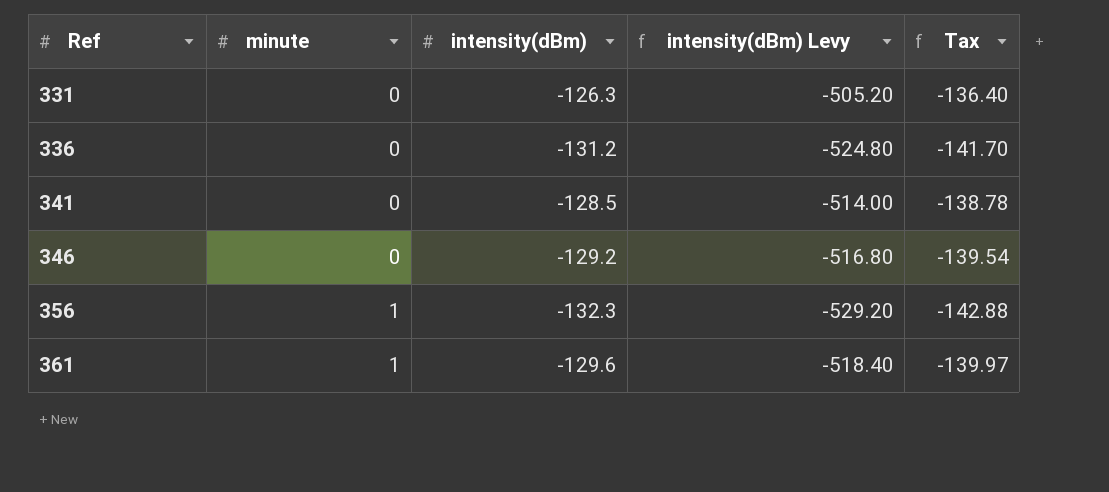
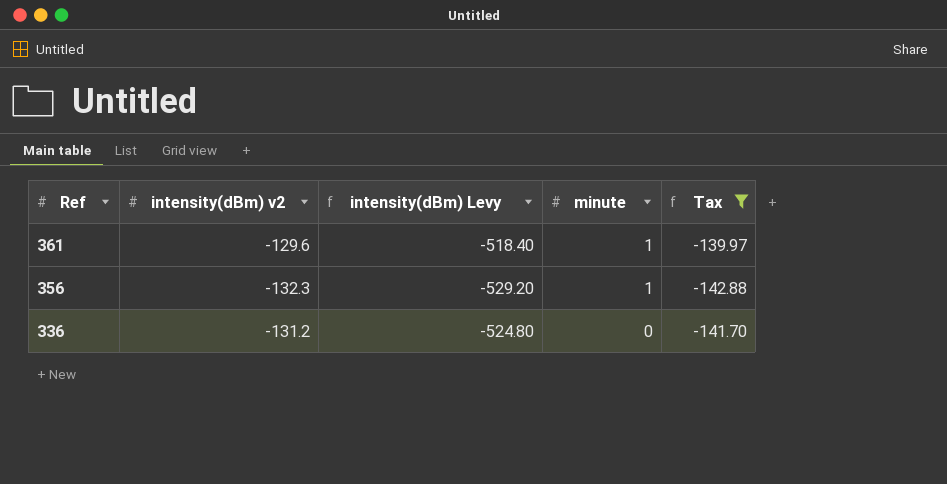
filter: none -> Tax <= -139.97
row order: Ref ascending -> Ref descending
column name: intensity(dBm) -> intensity(dBm) v2
column minute | position: 2 -> 4

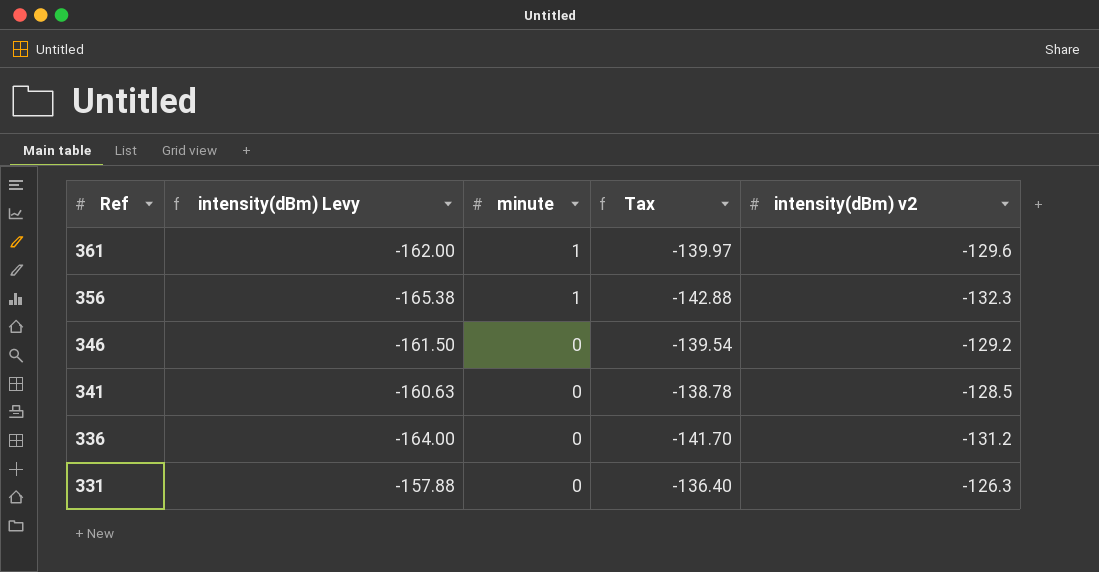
filter: Tax <= -139.97 -> none
column intensity(dBm) Levy | formula: [intensity(dBm) v2] * 4 -> [intensity(dBm) v2] * 1.25
column intensity(dBm) v2 | position: 2 -> 5

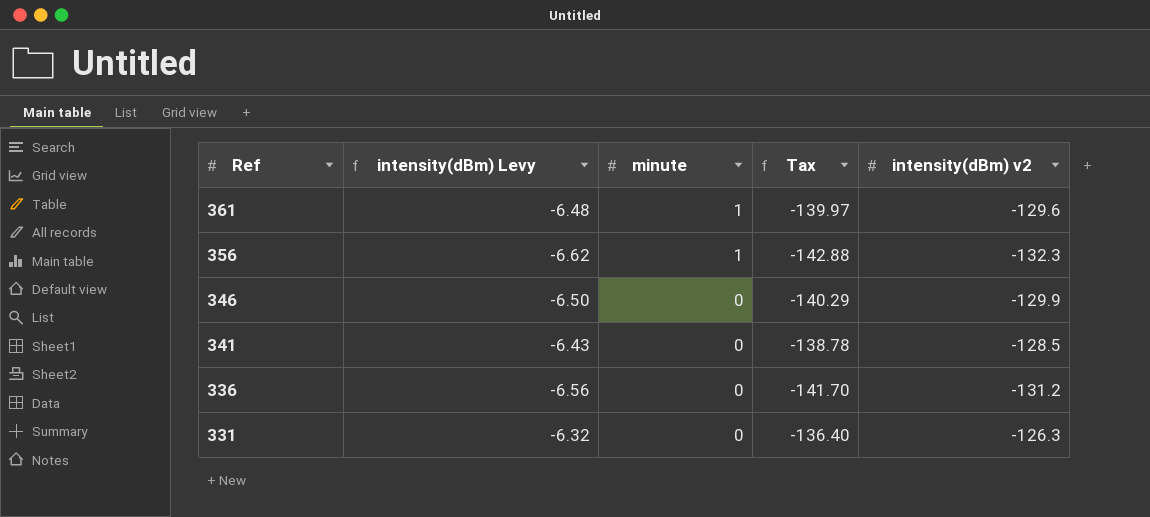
column intensity(dBm) Levy | formula: [intensity(dBm) v2] * 1.25 -> [intensity(dBm) v2] * 0.05
346 | Tax: -139.54 -> -140.29
346 | intensity(dBm) v2: -129.2 -> -129.9

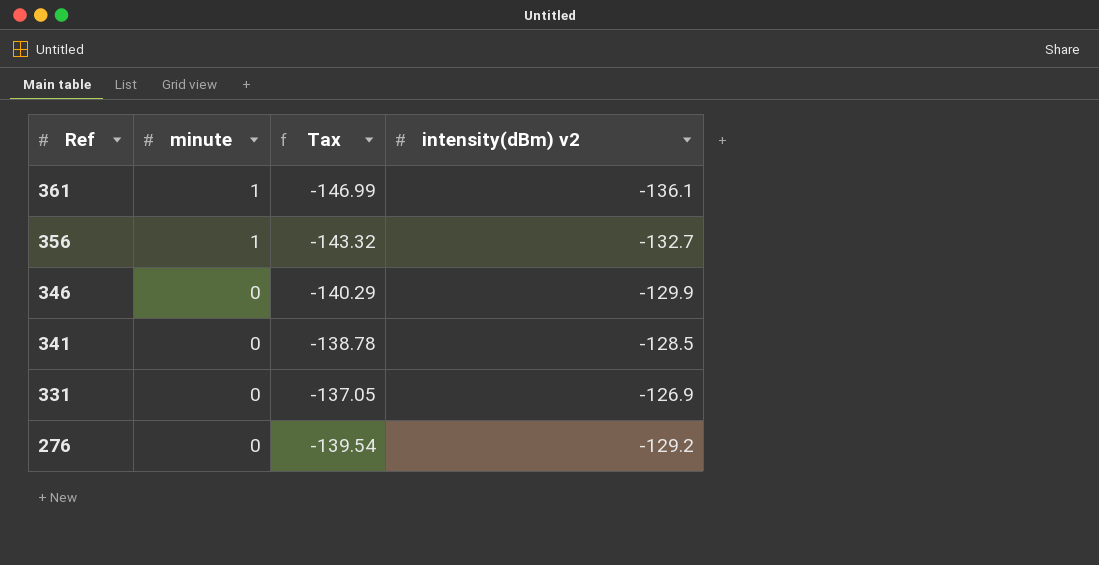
column intensity(dBm) Levy | formula: [intensity(dBm) v2] * 0.05 -> none
row 336: -6.56 | 0 | -141.70 | -131.2 -> none
361 | Tax: -139.97 -> -146.99
361 | intensity(dBm) v2: -129.6 -> -136.1
356 | Tax: -142.88 -> -143.32
356 | intensity(dBm) v2: -132.3 -> -132.7
331 | Tax: -136.40 -> -137.05
331 | intensity(dBm) v2: -126.3 -> -126.9
row 276: none -> 0 | -139.54 | -129.2

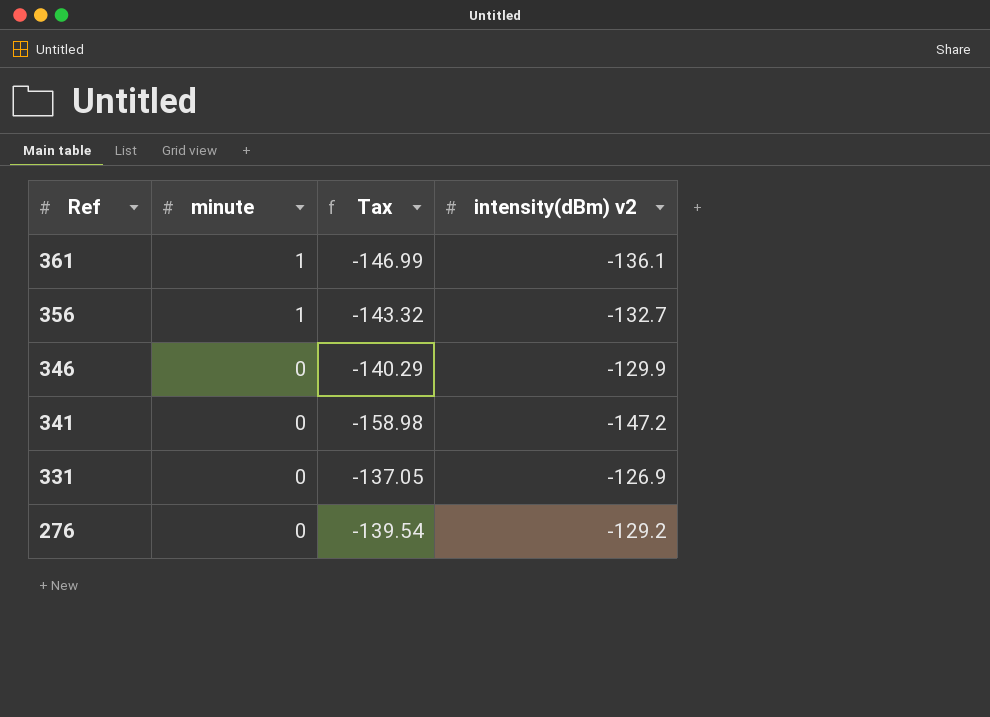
341 | Tax: -138.78 -> -158.98
341 | intensity(dBm) v2: -128.5 -> -147.2

